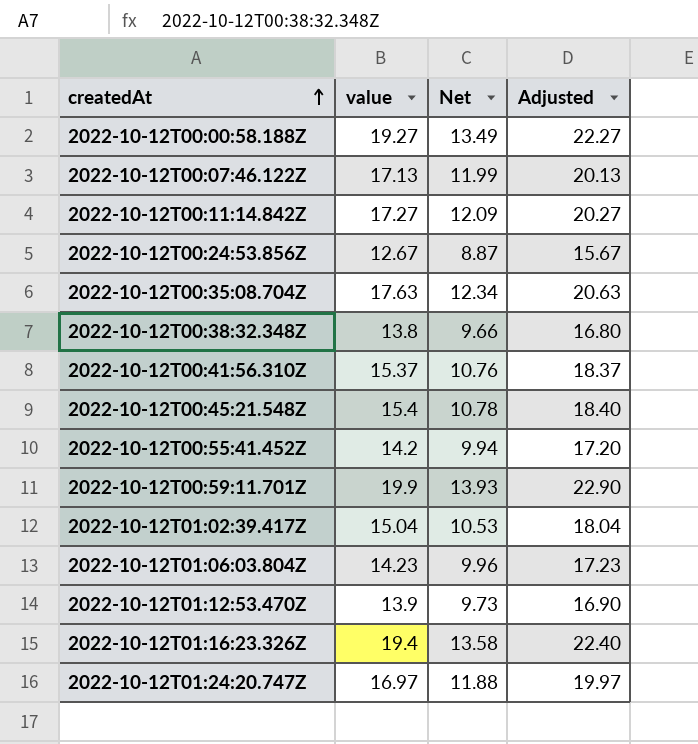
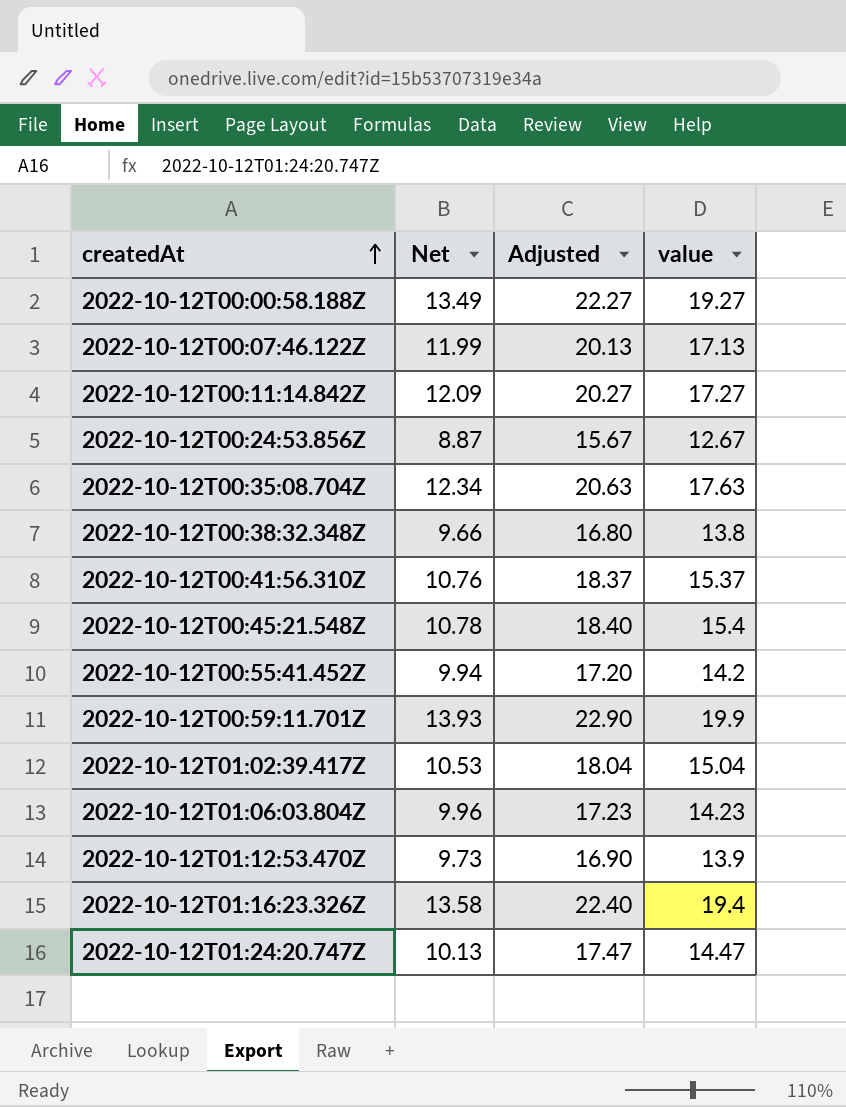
column value | position: 2 -> 4
2022-10-12T01:24:20.747Z | Net: 11.88 -> 10.13
2022-10-12T01:24:20.747Z | Adjusted: 19.97 -> 17.47
2022-10-12T01:24:20.747Z | value: 16.97 -> 14.47

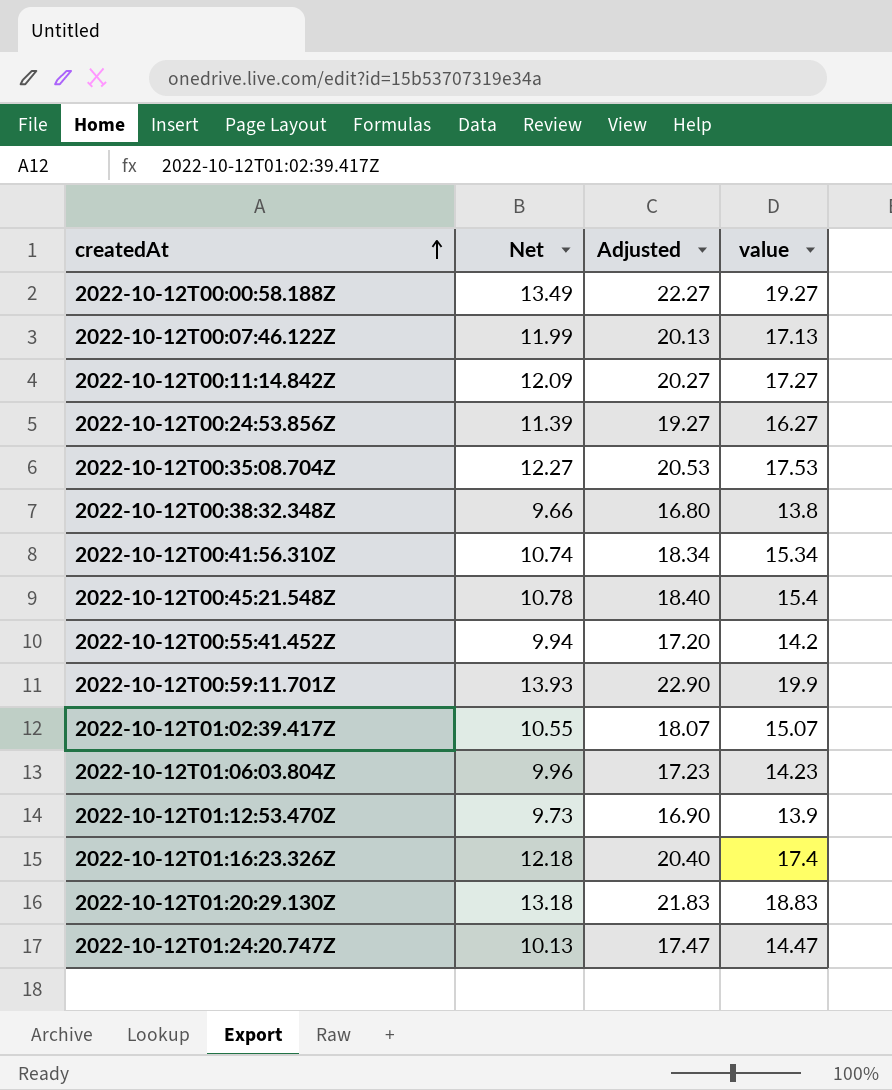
2022-10-12T00:24:53.856Z | Net: 8.87 -> 11.39
2022-10-12T00:24:53.856Z | Adjusted: 15.67 -> 19.27
2022-10-12T00:24:53.856Z | value: 12.67 -> 16.27
2022-10-12T00:35:08.704Z | Net: 12.34 -> 12.27
2022-10-12T00:35:08.704Z | Adjusted: 20.63 -> 20.53
2022-10-12T00:35:08.704Z | value: 17.63 -> 17.53
2022-10-12T00:41:56.310Z | Net: 10.76 -> 10.74
2022-10-12T00:41:56.310Z | Adjusted: 18.37 -> 18.34
2022-10-12T00:41:56.310Z | value: 15.37 -> 15.34
2022-10-12T01:02:39.417Z | Net: 10.53 -> 10.55
2022-10-12T01:02:39.417Z | Adjusted: 18.04 -> 18.07
2022-10-12T01:02:39.417Z | value: 15.04 -> 15.07
2022-10-12T01:16:23.326Z | Net: 13.58 -> 12.18
2022-10-12T01:16:23.326Z | Adjusted: 22.40 -> 20.40
2022-10-12T01:16:23.326Z | value: 19.4 -> 17.4
row 2022-10-12T01:20:29.130Z: none -> 13.18 | 21.83 | 18.83

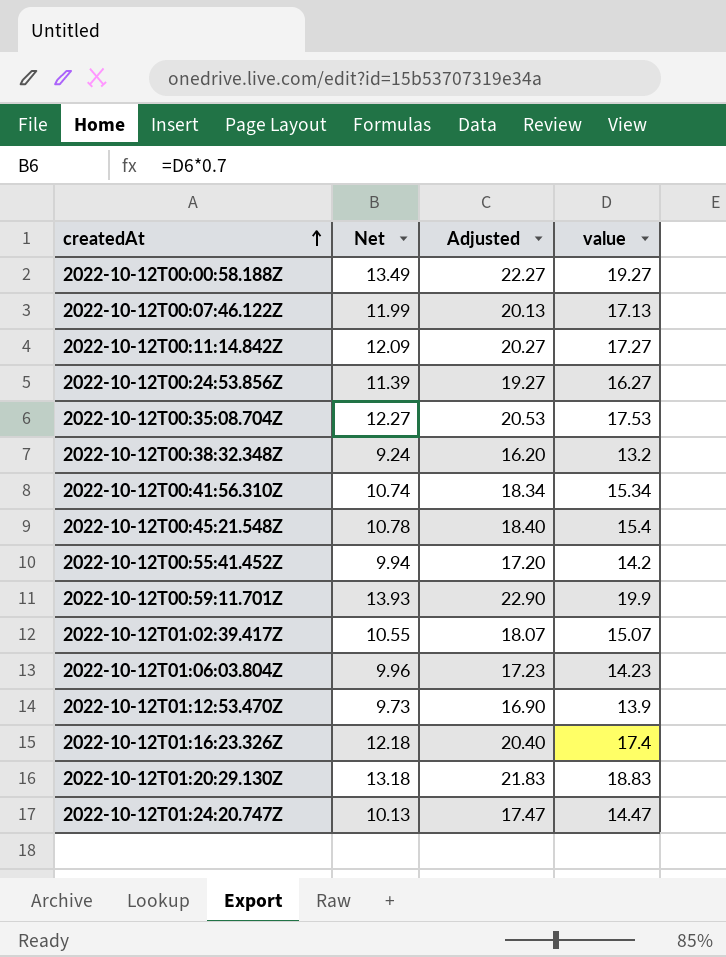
2022-10-12T00:38:32.348Z | Net: 9.66 -> 9.24
2022-10-12T00:38:32.348Z | Adjusted: 16.80 -> 16.20
2022-10-12T00:38:32.348Z | value: 13.8 -> 13.2

